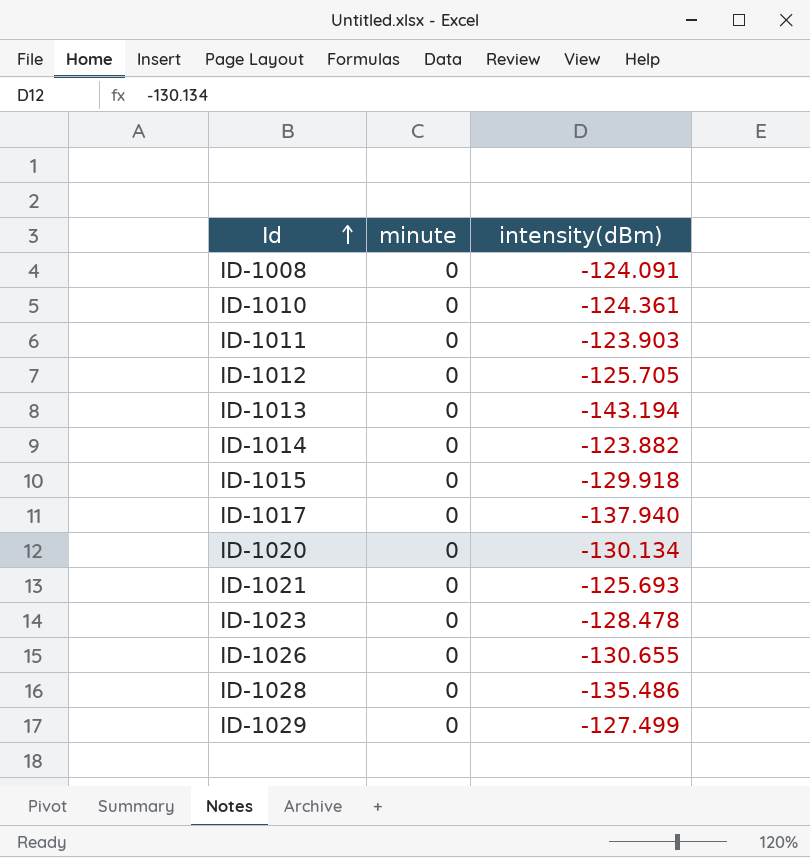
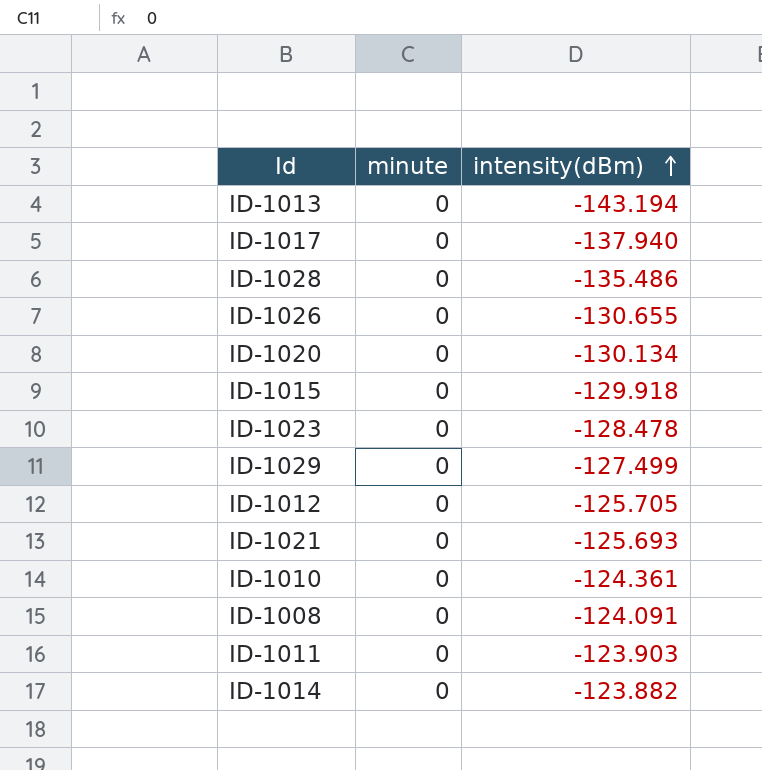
row order: Id ascending -> intensity(dBm) ascending

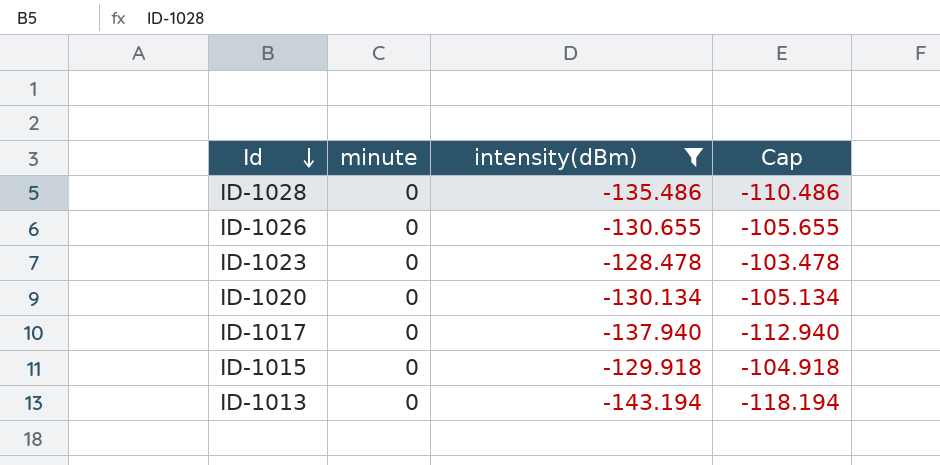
filter: none -> intensity(dBm) <= -128.478
row order: intensity(dBm) ascending -> Id descending
column Cap | formula: none -> [intensity(dBm)] + 25

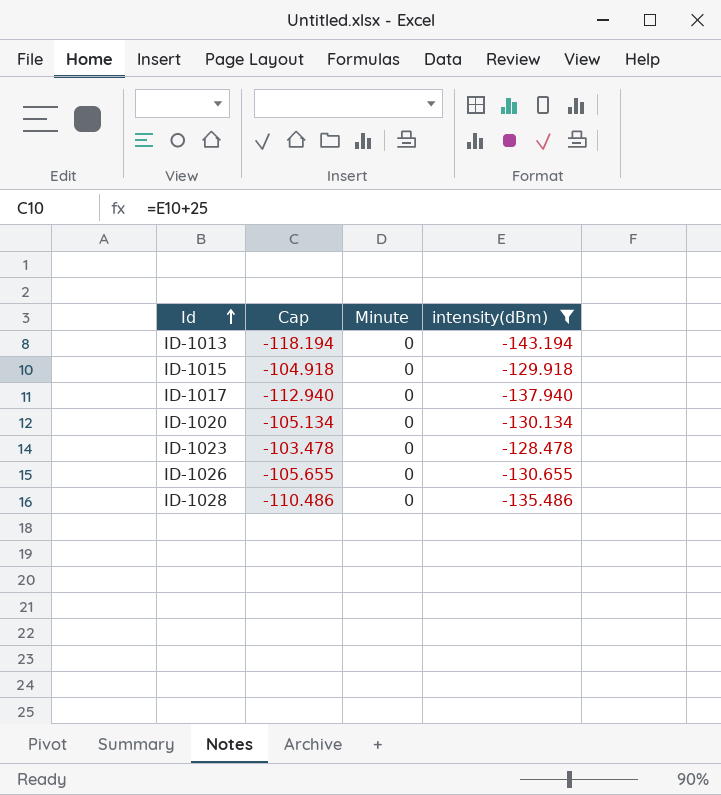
row order: Id descending -> Id ascending
column Cap | position: 4 -> 2
column name: minute -> Minute

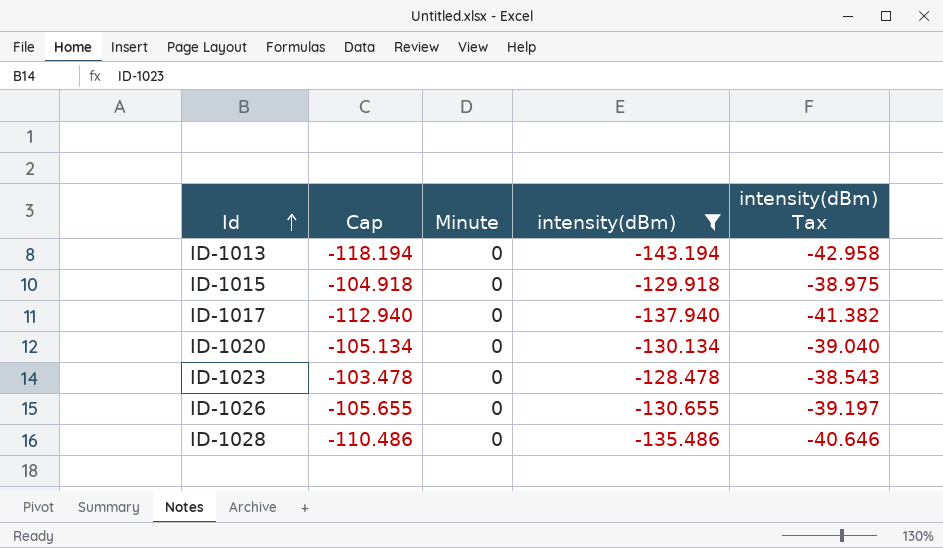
column intensity(dBm) Tax | formula: none -> [intensity(dBm)] * 0.3

